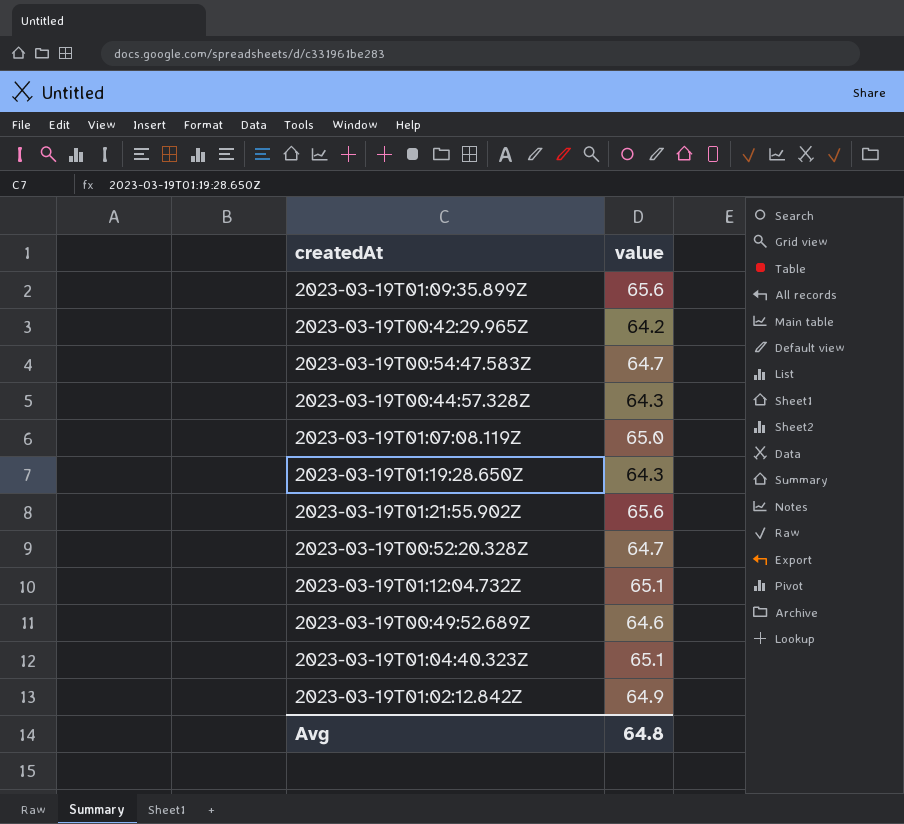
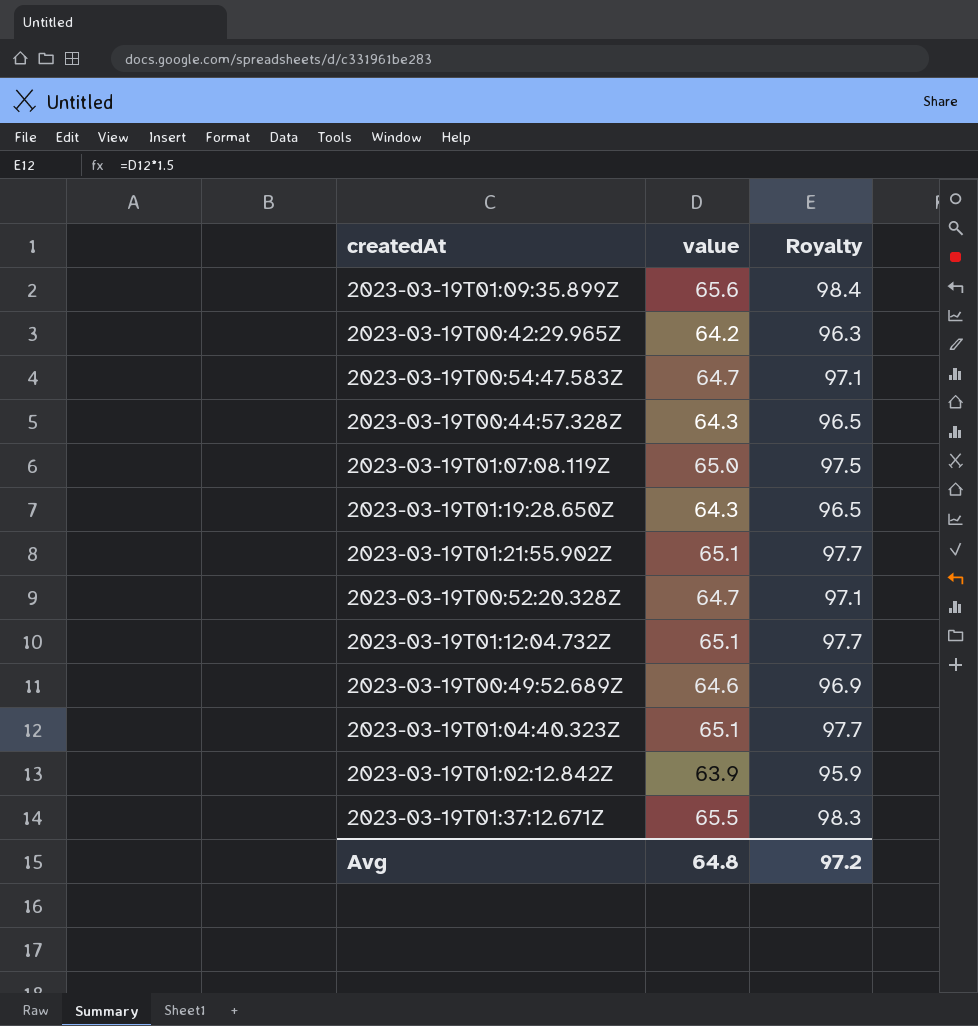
column Royalty | formula: none -> [value] * 1.5
2023-03-19T01:21:55.902Z | value: 65.6 -> 65.1
2023-03-19T01:02:12.842Z | value: 64.9 -> 63.9
row 2023-03-19T01:37:12.671Z: none -> 65.5 | 98.3

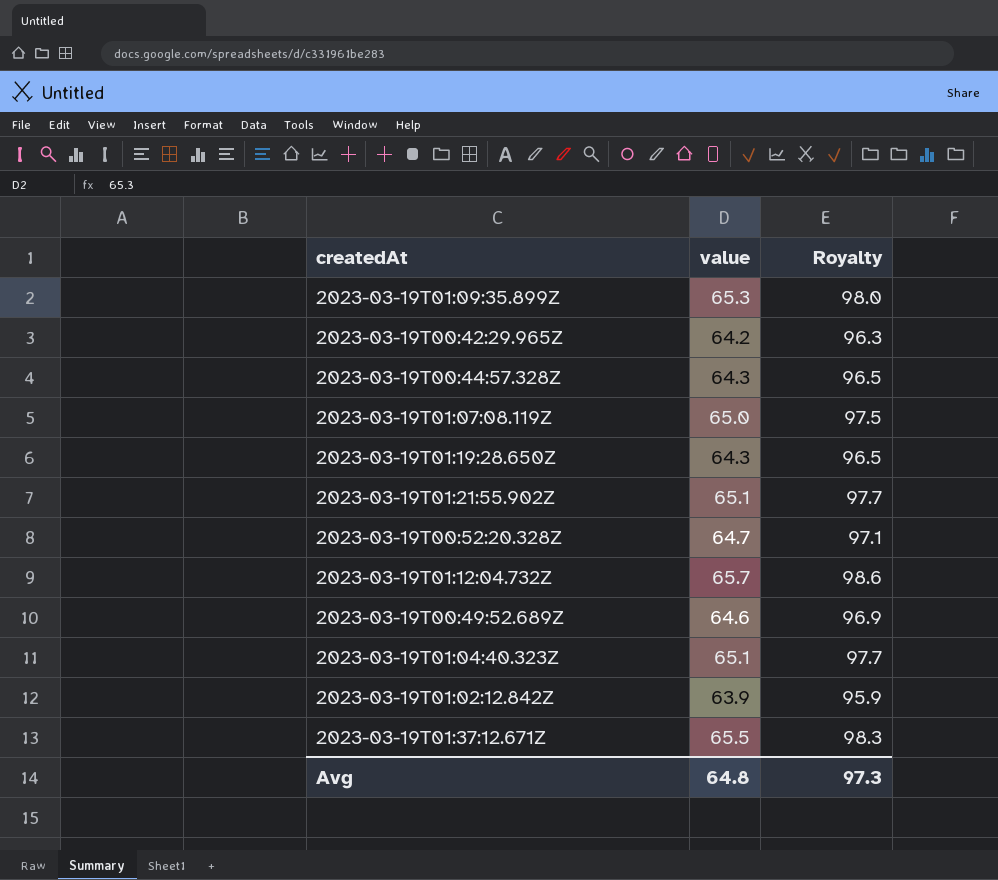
row 2023-03-19T00:54:47.583Z: 64.7 | 97.1 -> none
2023-03-19T01:09:35.899Z | value: 65.6 -> 65.3
2023-03-19T01:09:35.899Z | Royalty: 98.4 -> 98.0
2023-03-19T01:12:04.732Z | value: 65.1 -> 65.7
2023-03-19T01:12:04.732Z | Royalty: 97.7 -> 98.6
Avg | Royalty: 97.2 -> 97.3

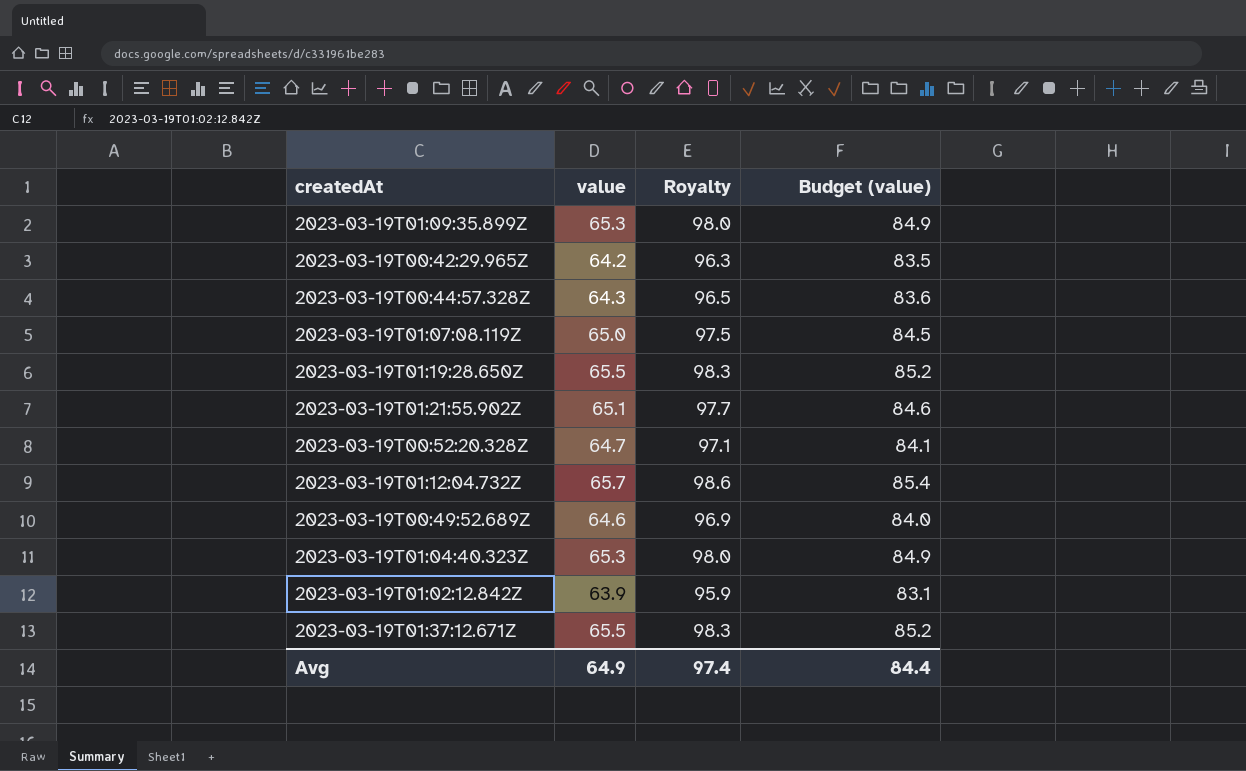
column Budget (value) | formula: none -> [value] * 1.3
2023-03-19T01:19:28.650Z | value: 64.3 -> 65.5
2023-03-19T01:19:28.650Z | Royalty: 96.5 -> 98.3
2023-03-19T01:04:40.323Z | value: 65.1 -> 65.3
2023-03-19T01:04:40.323Z | Royalty: 97.7 -> 98.0
Avg | value: 64.8 -> 64.9
Avg | Royalty: 97.3 -> 97.4

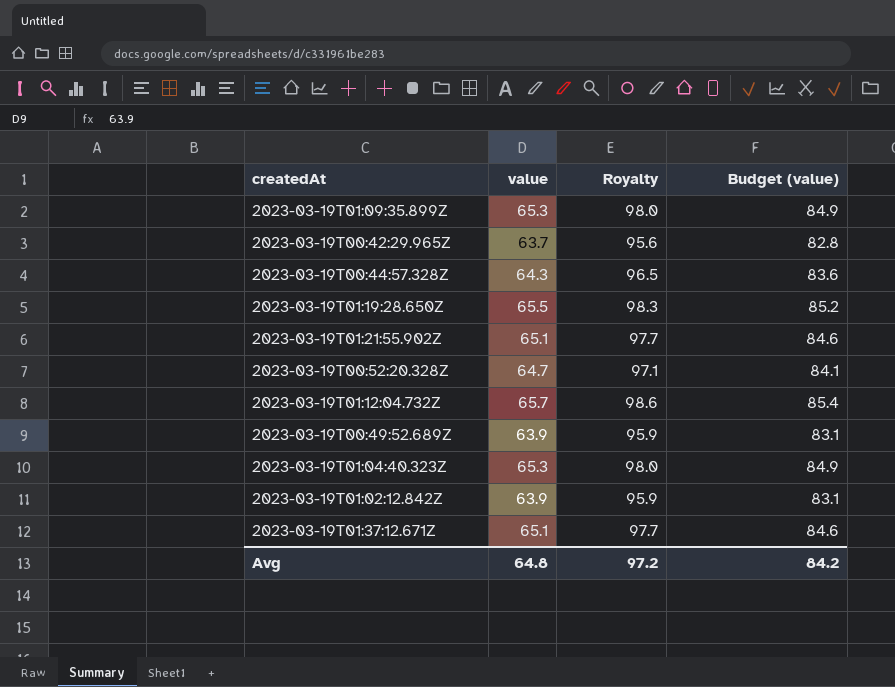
row 2023-03-19T01:07:08.119Z: 65.0 | 97.5 | 84.5 -> none
2023-03-19T00:42:29.965Z | value: 64.2 -> 63.7
2023-03-19T00:42:29.965Z | Royalty: 96.3 -> 95.6
2023-03-19T00:42:29.965Z | Budget (value): 83.5 -> 82.8
2023-03-19T00:49:52.689Z | value: 64.6 -> 63.9
2023-03-19T00:49:52.689Z | Royalty: 96.9 -> 95.9
2023-03-19T00:49:52.689Z | Budget (value): 84.0 -> 83.1
2023-03-19T01:37:12.671Z | value: 65.5 -> 65.1
2023-03-19T01:37:12.671Z | Royalty: 98.3 -> 97.7
2023-03-19T01:37:12.671Z | Budget (value): 85.2 -> 84.6
Avg | value: 64.9 -> 64.8
Avg | Royalty: 97.4 -> 97.2
Avg | Budget (value): 84.4 -> 84.2

